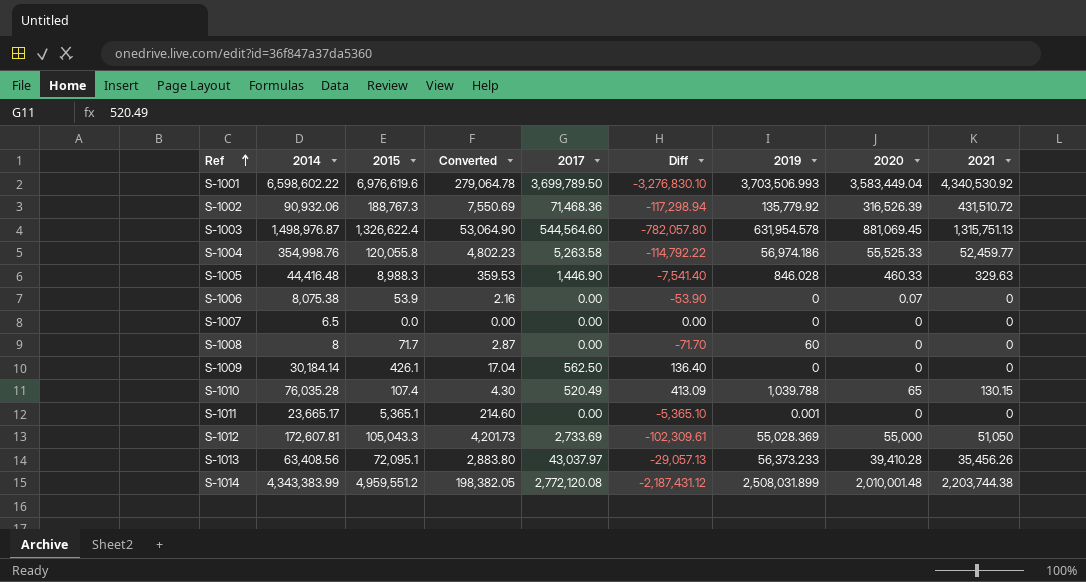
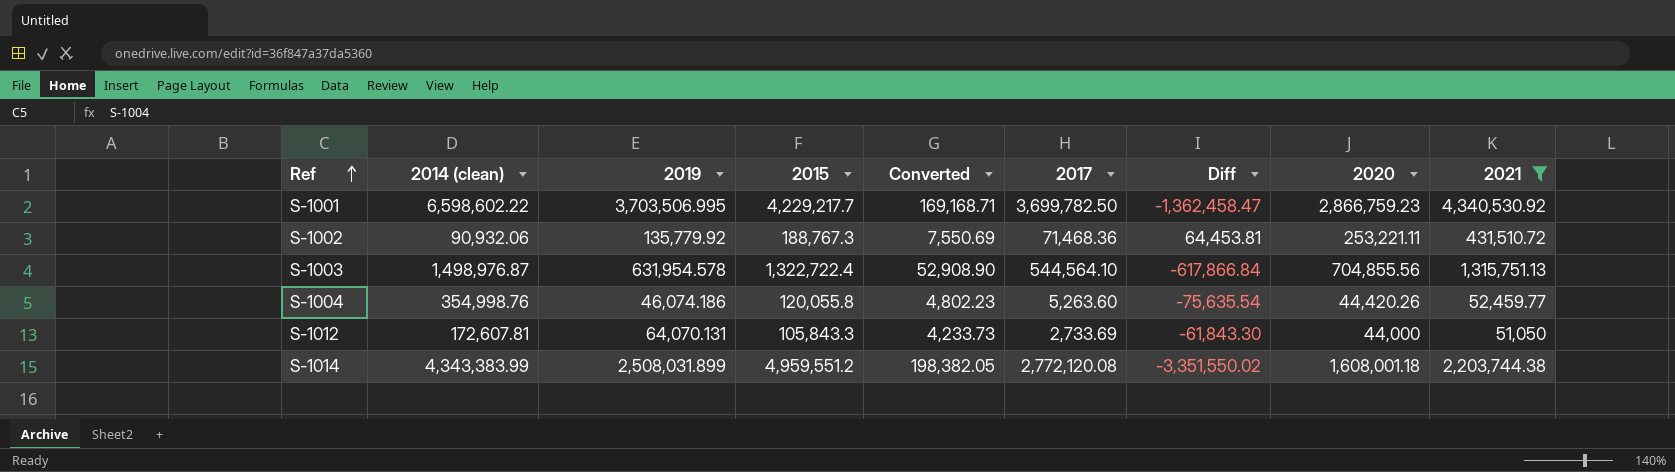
filter: none -> 2021 >= 51,050
column name: 2014 -> 2014 (clean)
column 2019 | position: 7 -> 3
column Diff | formula: [2017] - [2015] -> [2020] - [2015]
S-1001 | 2019: 3,703,506.993 -> 3,703,506.995
S-1001 | 2015: 6,976,619.6 -> 4,229,217.7
S-1001 | Converted: 279,064.78 -> 169,168.71
S-1001 | 2017: 3,699,789.50 -> 3,699,782.50
S-1001 | 2020: 3,583,449.04 -> 2,866,759.23
S-1002 | 2020: 316,526.39 -> 253,221.11
S-1003 | 2015: 1,326,622.4 -> 1,322,722.4
S-1003 | Converted: 53,064.90 -> 52,908.90
S-1003 | 2017: 544,564.60 -> 544,564.10
S-1003 | 2020: 881,069.45 -> 704,855.56
S-1004 | 2019: 56,974.186 -> 46,074.186
S-1004 | 2017: 5,263.58 -> 5,263.60
S-1004 | 2020: 55,525.33 -> 44,420.26
S-1012 | 2019: 55,028.369 -> 64,070.131
S-1012 | 2015: 105,043.3 -> 105,843.3
S-1012 | Converted: 4,201.73 -> 4,233.73
S-1012 | 2020: 55,000 -> 44,000
S-1014 | 2020: 2,010,001.48 -> 1,608,001.18

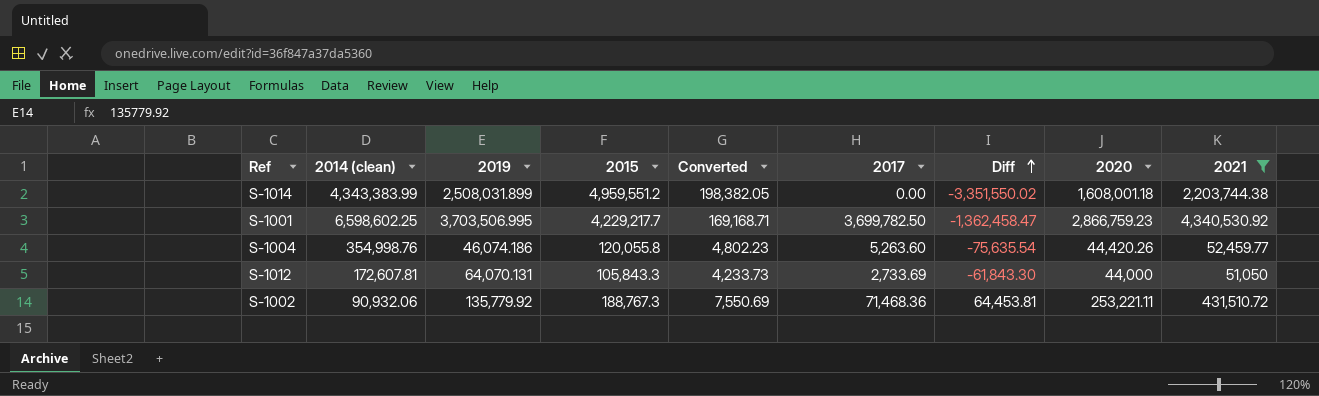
row order: Ref ascending -> Diff ascending
row S-1003: 1,498,976.87 | 631,954.578 | 1,322,722.4 | 52,908.90 | 544,564.10 | -617,866.84 | 704,855.56 | 1,315,751.13 -> none
S-1014 | 2017: 2,772,120.08 -> 0.00
S-1001 | 2014 (clean): 6,598,602.22 -> 6,598,602.25

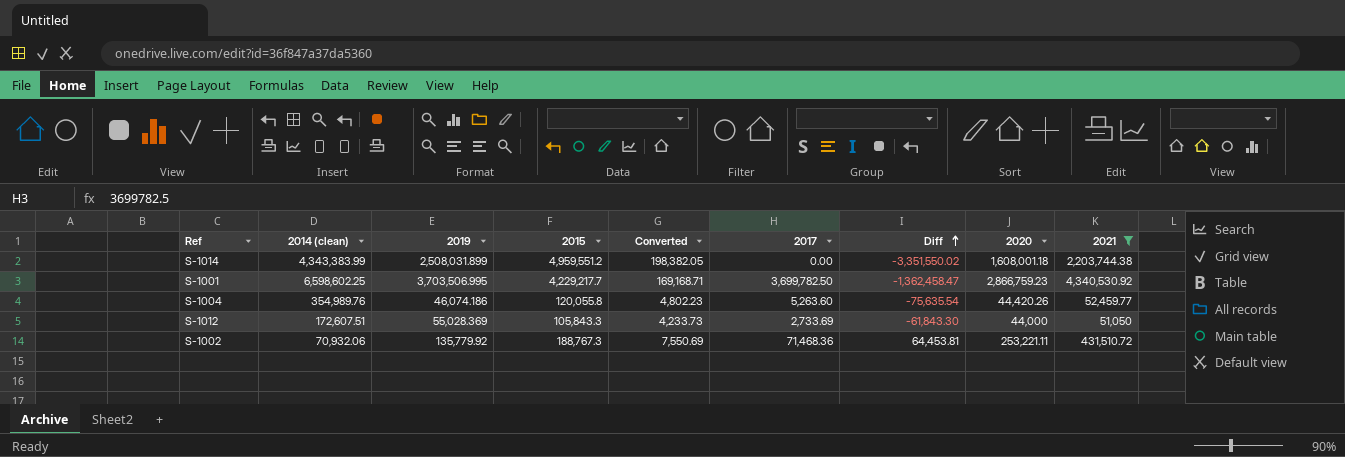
S-1004 | 2014 (clean): 354,998.76 -> 354,989.76
S-1012 | 2014 (clean): 172,607.81 -> 172,607.51
S-1012 | 2019: 64,070.131 -> 55,028.369
S-1002 | 2014 (clean): 90,932.06 -> 70,932.06

